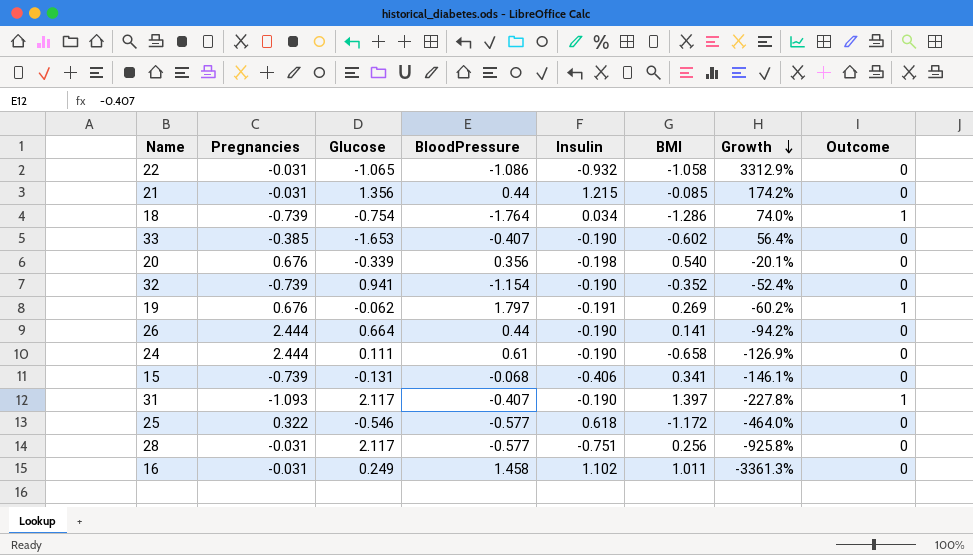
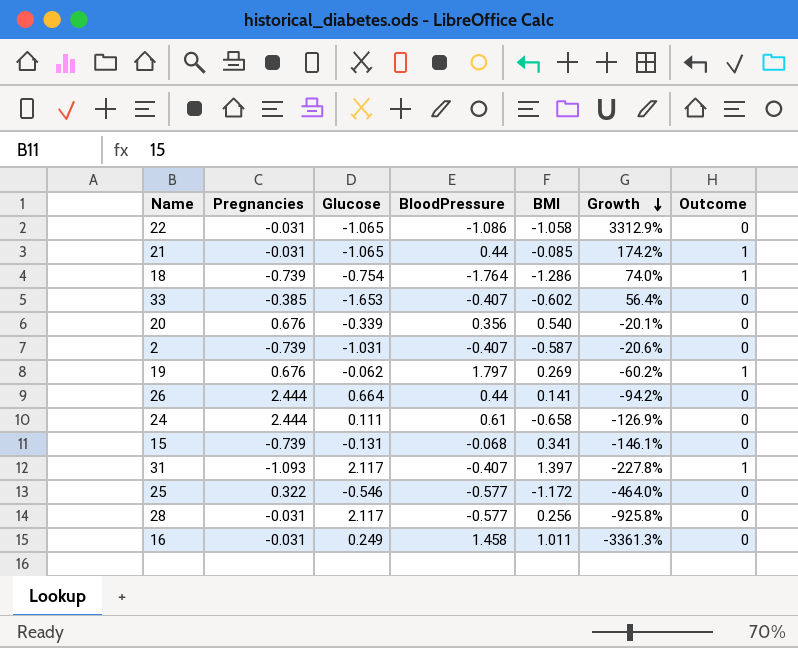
column Insulin | position: 5 -> none
row 32: -0.739 | 0.941 | -1.154 | -0.190 | -0.352 | -52.4% | 0 -> none
21 | Glucose: 1.356 -> -1.065
21 | Outcome: 0 -> 1
row 2: none -> -0.739 | -1.031 | -0.407 | -0.587 | -20.6% | 0

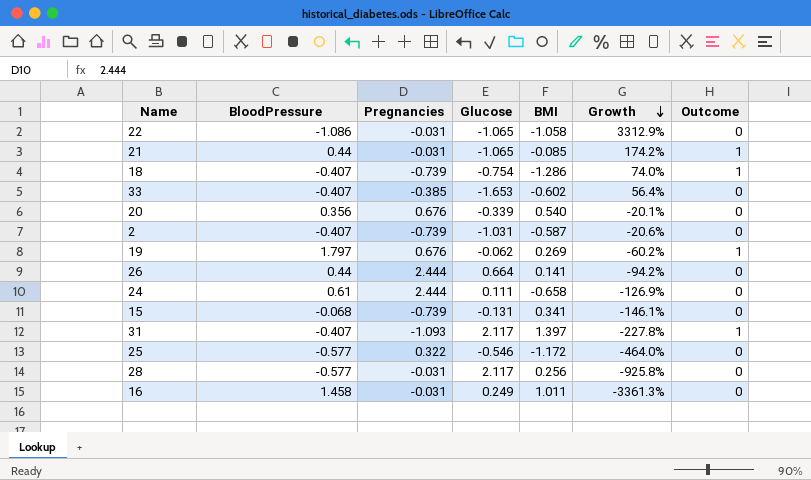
column BloodPressure | position: 4 -> 2
18 | BloodPressure: -1.764 -> -0.407

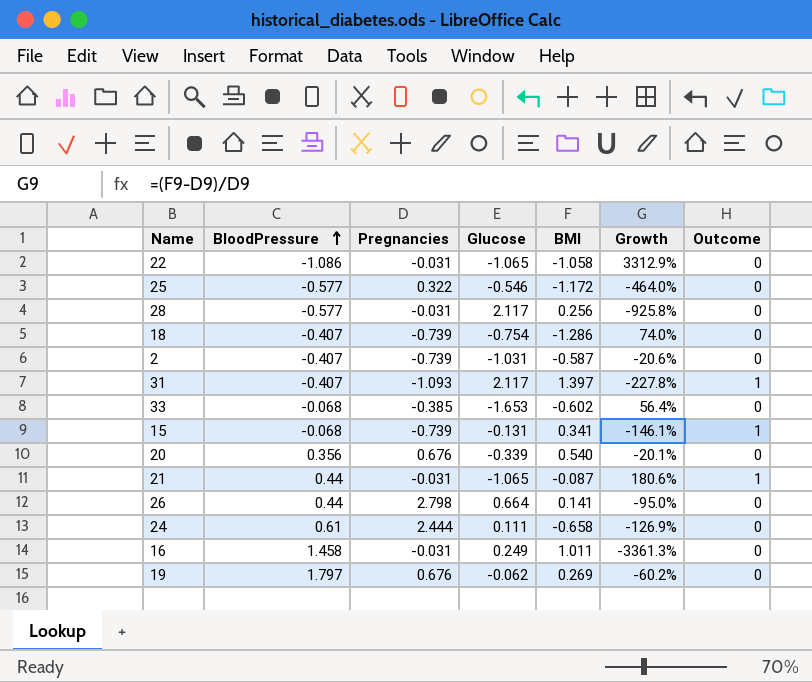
row order: Growth descending -> BloodPressure ascending
18 | Outcome: 1 -> 0
33 | BloodPressure: -0.407 -> -0.068
15 | Outcome: 0 -> 1
21 | BMI: -0.085 -> -0.087
21 | Growth: 174.2% -> 180.6%
26 | Pregnancies: 2.444 -> 2.798
26 | Growth: -94.2% -> -95.0%
19 | Outcome: 1 -> 0

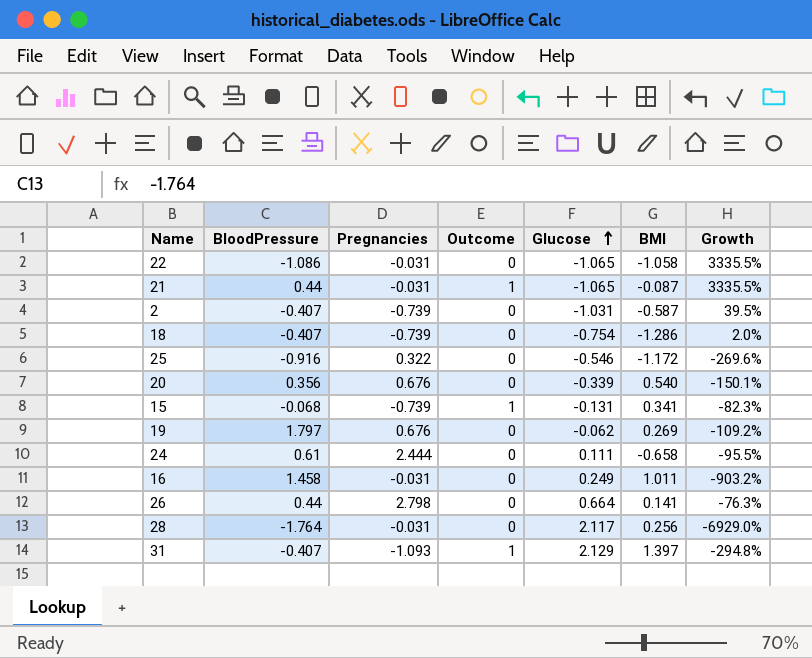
row order: BloodPressure ascending -> Glucose ascending
column Outcome | position: 7 -> 4
column Growth | formula: ([BMI] - [Pregnancies]) / [Pregnancies] -> ([Glucose] - [Pregnancies]) / [Pregnancies]
row 33: -0.068 | -0.385 | -1.653 | -0.602 | 56.4% | 0 -> none
25 | BloodPressure: -0.577 -> -0.916
28 | BloodPressure: -0.577 -> -1.764
31 | Glucose: 2.117 -> 2.129

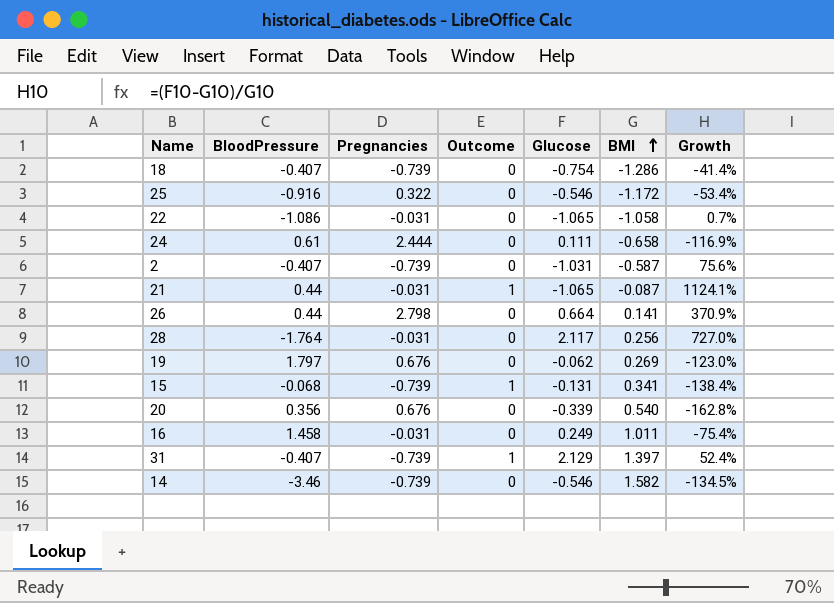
row order: Glucose ascending -> BMI ascending
column Growth | formula: ([Glucose] - [Pregnancies]) / [Pregnancies] -> ([Glucose] - [BMI]) / [BMI]
31 | Pregnancies: -1.093 -> -0.739
row 14: none -> -3.46 | -0.739 | 0 | -0.546 | 1.582 | -134.5%

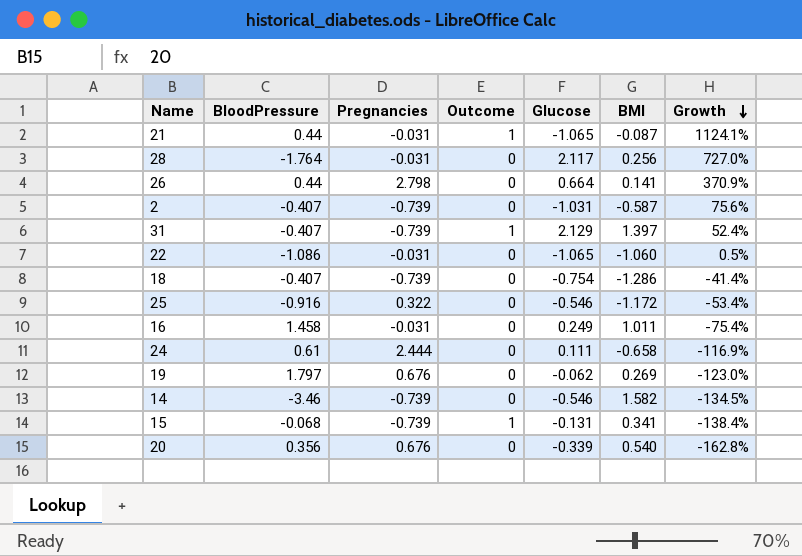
row order: BMI ascending -> Growth descending
22 | BMI: -1.058 -> -1.060
22 | Growth: 0.7% -> 0.5%

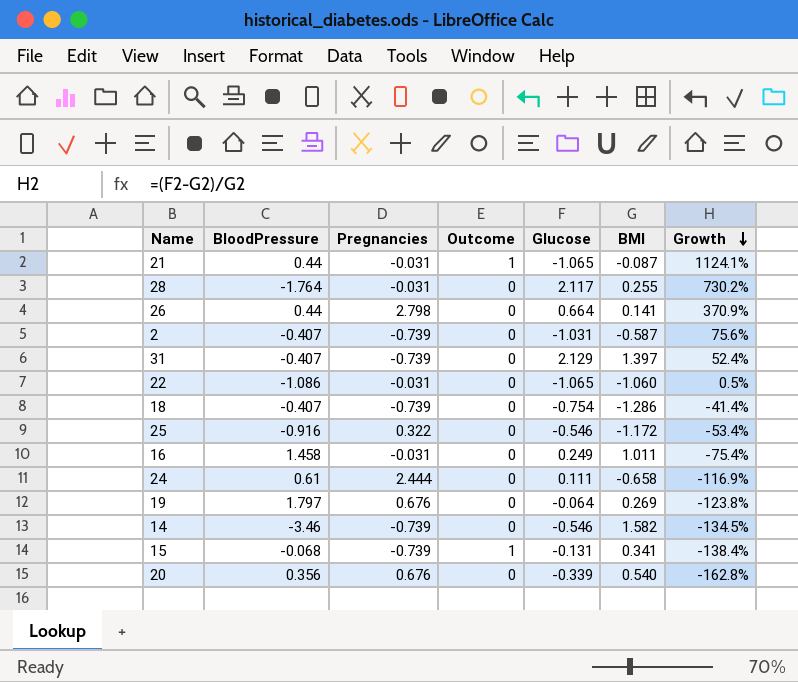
28 | BMI: 0.256 -> 0.255
28 | Growth: 727.0% -> 730.2%
31 | Outcome: 1 -> 0
19 | Glucose: -0.062 -> -0.064
19 | Growth: -123.0% -> -123.8%

